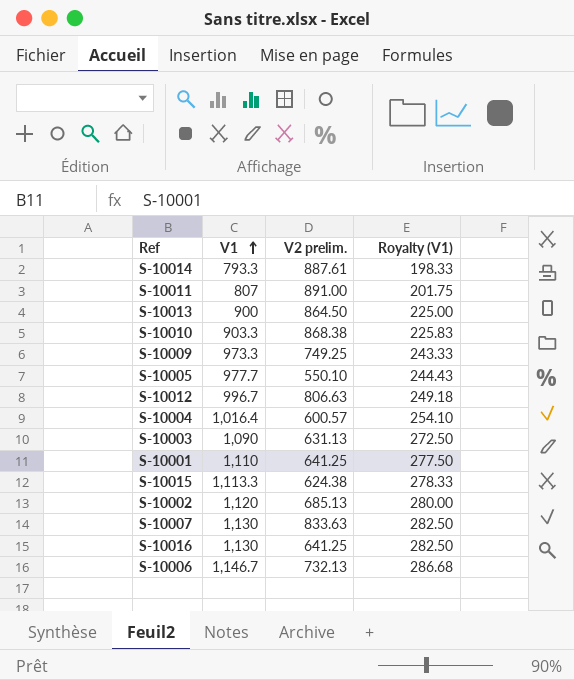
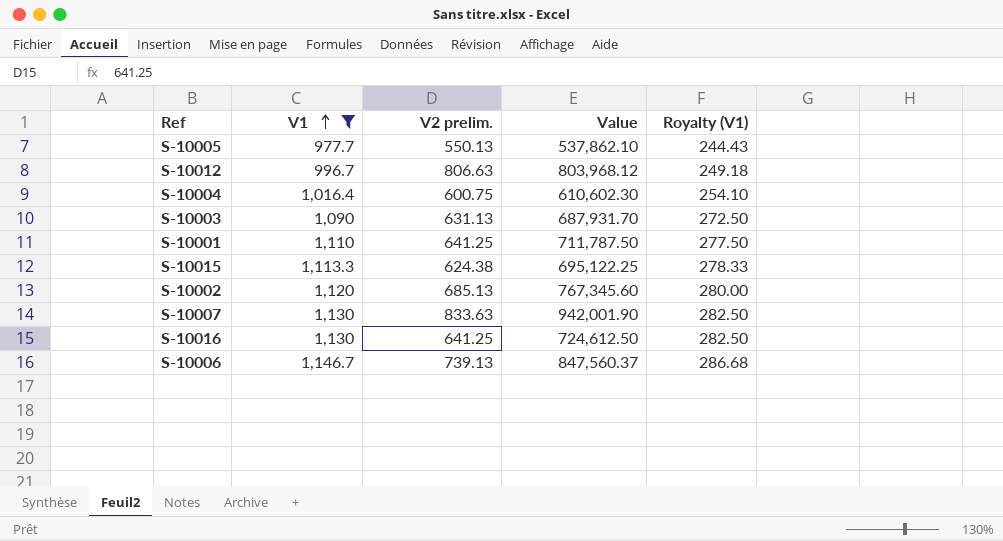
filter: none -> V1 >= 977.7
column Value | formula: none -> [V1] * [V2 prelim.]
S-10005 | V2 prelim.: 550.10 -> 550.13
S-10004 | V2 prelim.: 600.57 -> 600.75
S-10006 | V2 prelim.: 732.13 -> 739.13

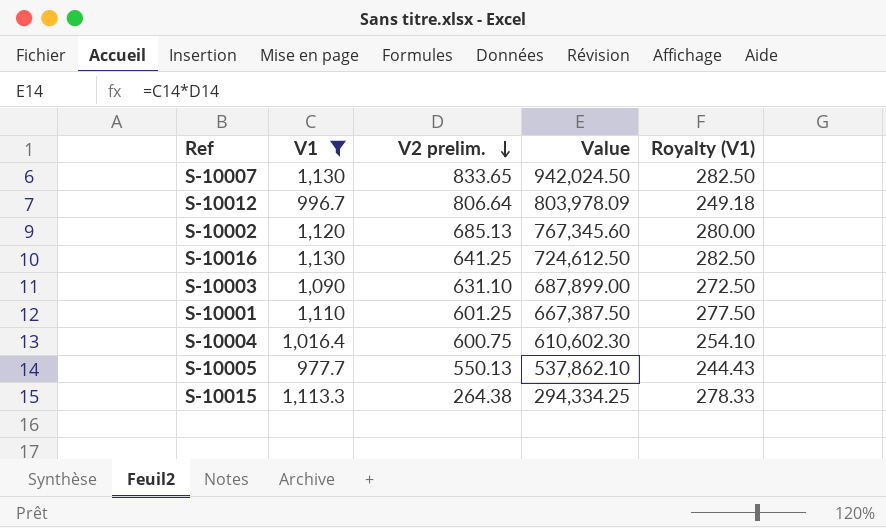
row order: V1 ascending -> V2 prelim. descending
row S-10006: 1,146.7 | 739.13 | 847,560.37 | 286.68 -> none
S-10007 | V2 prelim.: 833.63 -> 833.65
S-10007 | Value: 942,001.90 -> 942,024.50
S-10012 | V2 prelim.: 806.63 -> 806.64
S-10012 | Value: 803,968.12 -> 803,978.09
S-10003 | V2 prelim.: 631.13 -> 631.10
S-10003 | Value: 687,931.70 -> 687,899.00
S-10001 | V2 prelim.: 641.25 -> 601.25
S-10001 | Value: 711,787.50 -> 667,387.50
S-10015 | V2 prelim.: 624.38 -> 264.38
S-10015 | Value: 695,122.25 -> 294,334.25

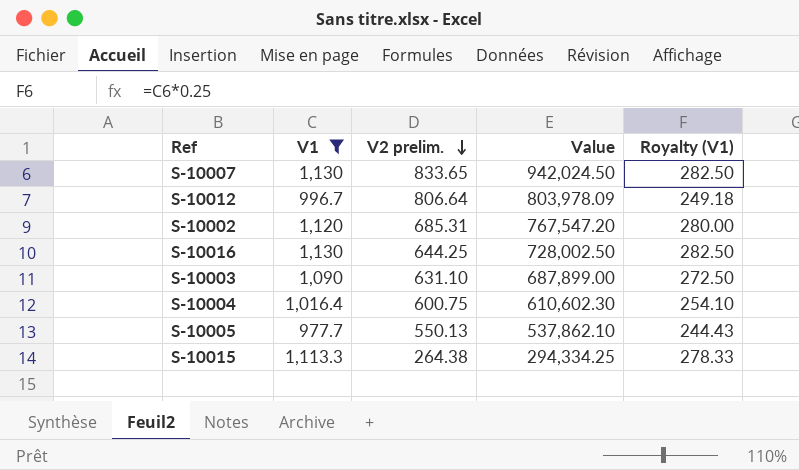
row S-10001: 1,110 | 601.25 | 667,387.50 | 277.50 -> none
S-10002 | V2 prelim.: 685.13 -> 685.31
S-10002 | Value: 767,345.60 -> 767,547.20
S-10016 | V2 prelim.: 641.25 -> 644.25
S-10016 | Value: 724,612.50 -> 728,002.50

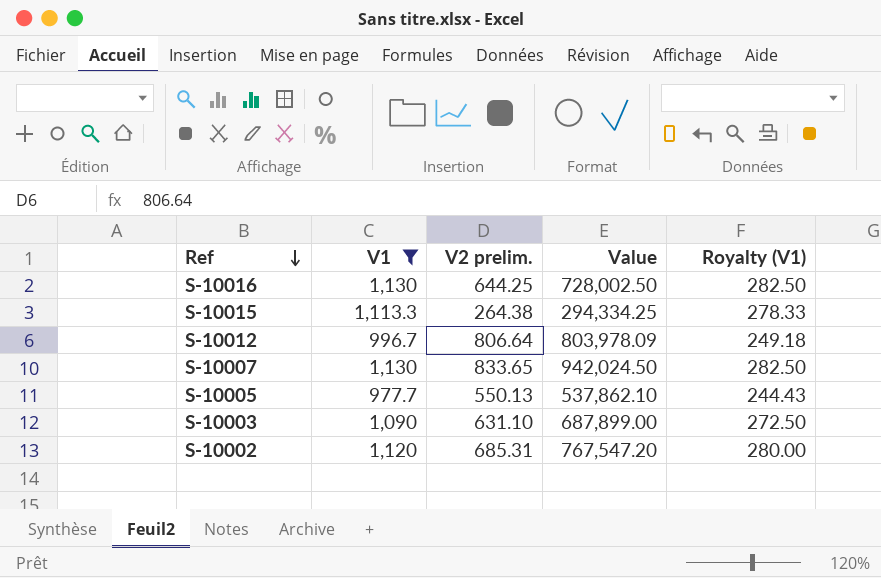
row order: V2 prelim. descending -> Ref descending
row S-10004: 1,016.4 | 600.75 | 610,602.30 | 254.10 -> none

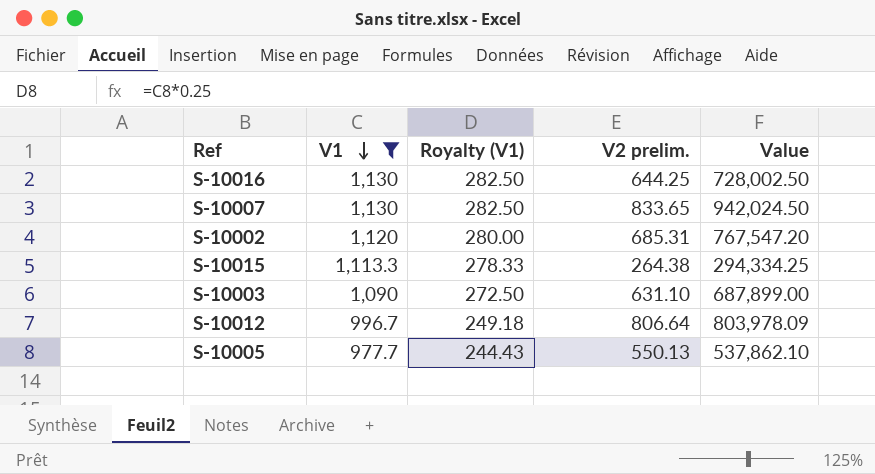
row order: Ref descending -> V1 descending
column Royalty (V1) | position: 5 -> 3

